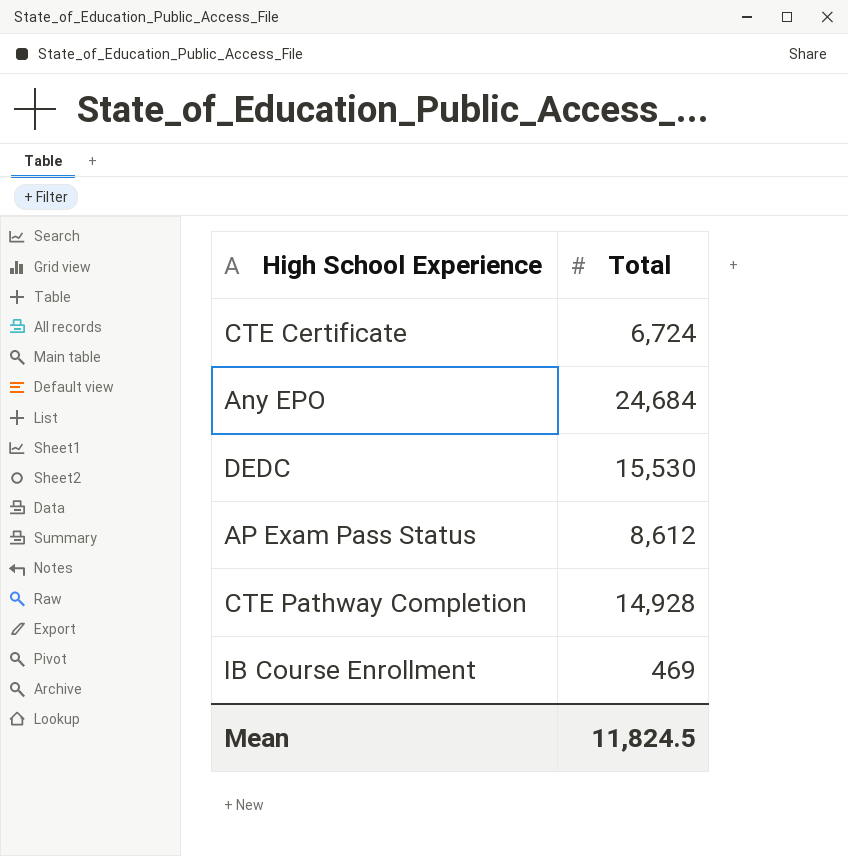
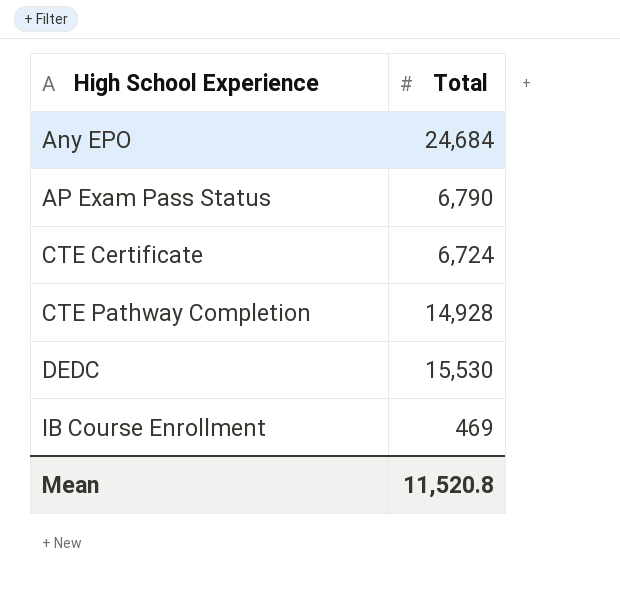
row order: none -> High School Experience ascending
AP Exam Pass Status | Total: 8,612 -> 6,790
Mean | Total: 11,824.5 -> 11,520.8

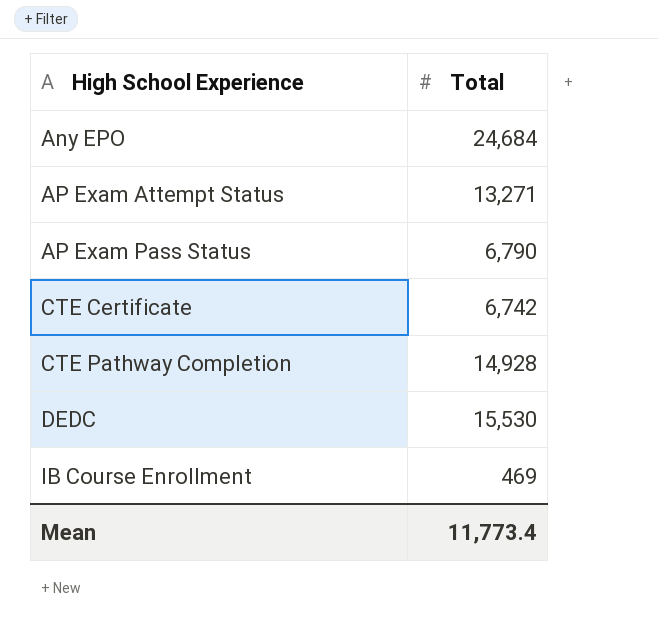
row AP Exam Attempt Status: none -> 13,271
CTE Certificate | Total: 6,724 -> 6,742
Mean | Total: 11,520.8 -> 11,773.4

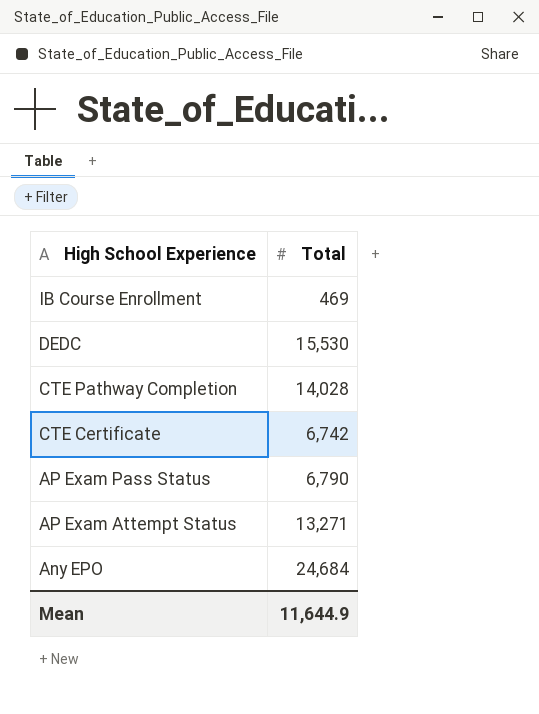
row order: High School Experience ascending -> High School Experience descending
CTE Pathway Completion | Total: 14,928 -> 14,028
Mean | Total: 11,773.4 -> 11,644.9

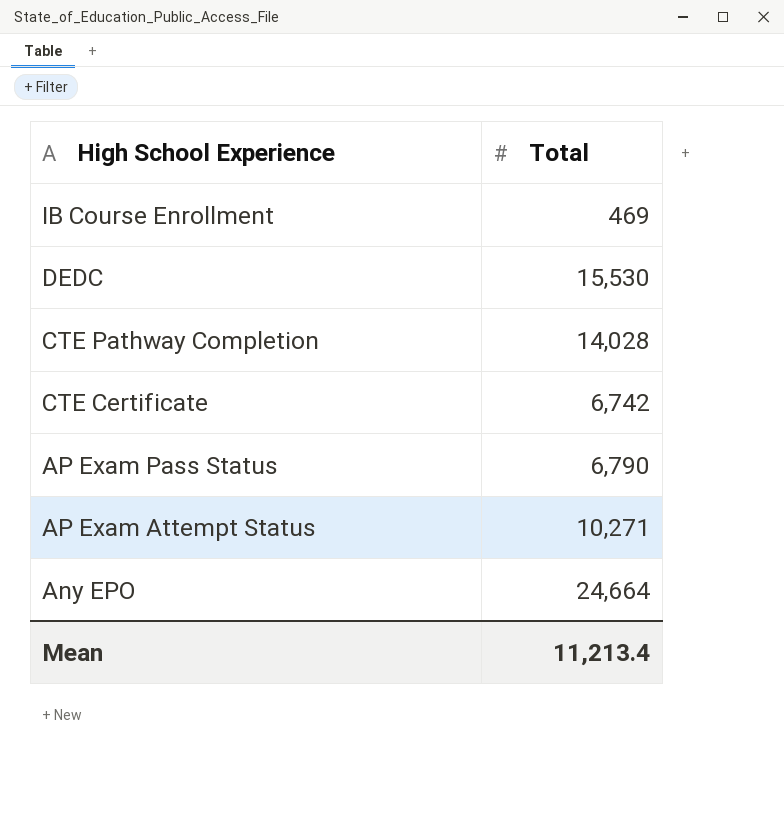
AP Exam Attempt Status | Total: 13,271 -> 10,271
Any EPO | Total: 24,684 -> 24,664
Mean | Total: 11,644.9 -> 11,213.4

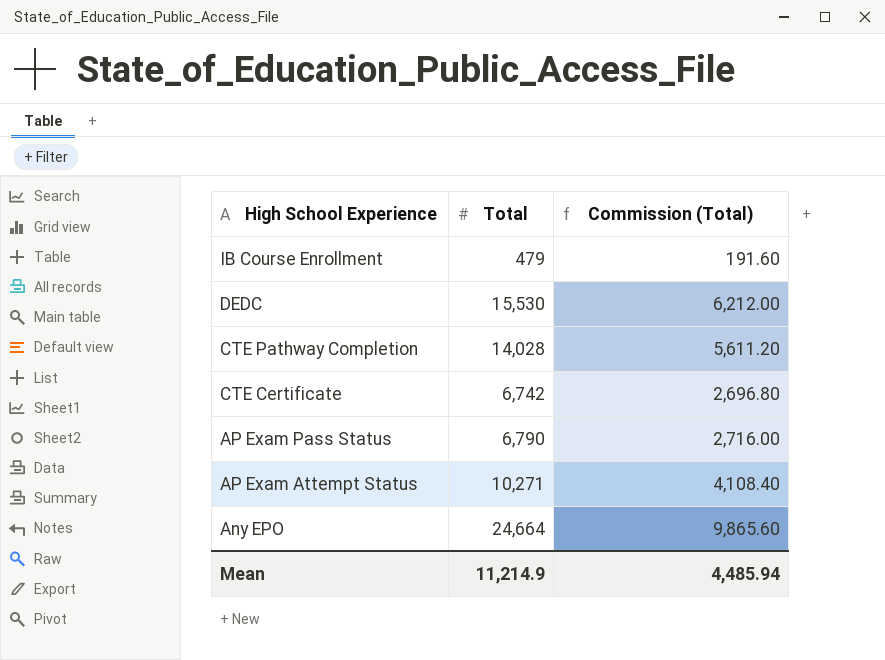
column Commission (Total) | formula: none -> [Total] * 0.4
IB Course Enrollment | Total: 469 -> 479
Mean | Total: 11,213.4 -> 11,214.9

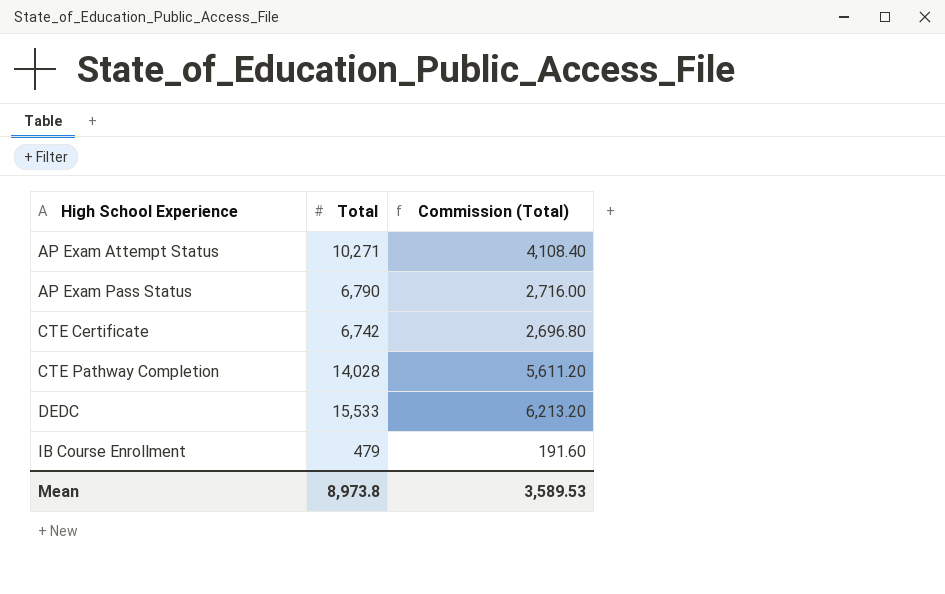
row order: High School Experience descending -> High School Experience ascending
row Any EPO: 24,664 | 9,865.60 -> none
DEDC | Total: 15,530 -> 15,533
DEDC | Commission (Total): 6,212.00 -> 6,213.20
Mean | Total: 11,214.9 -> 8,973.8
Mean | Commission (Total): 4,485.94 -> 3,589.53

